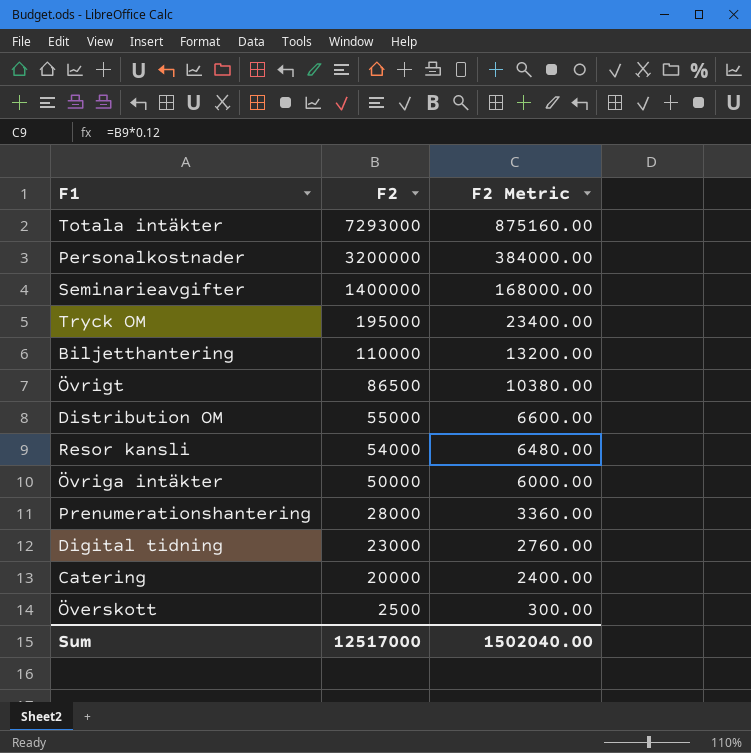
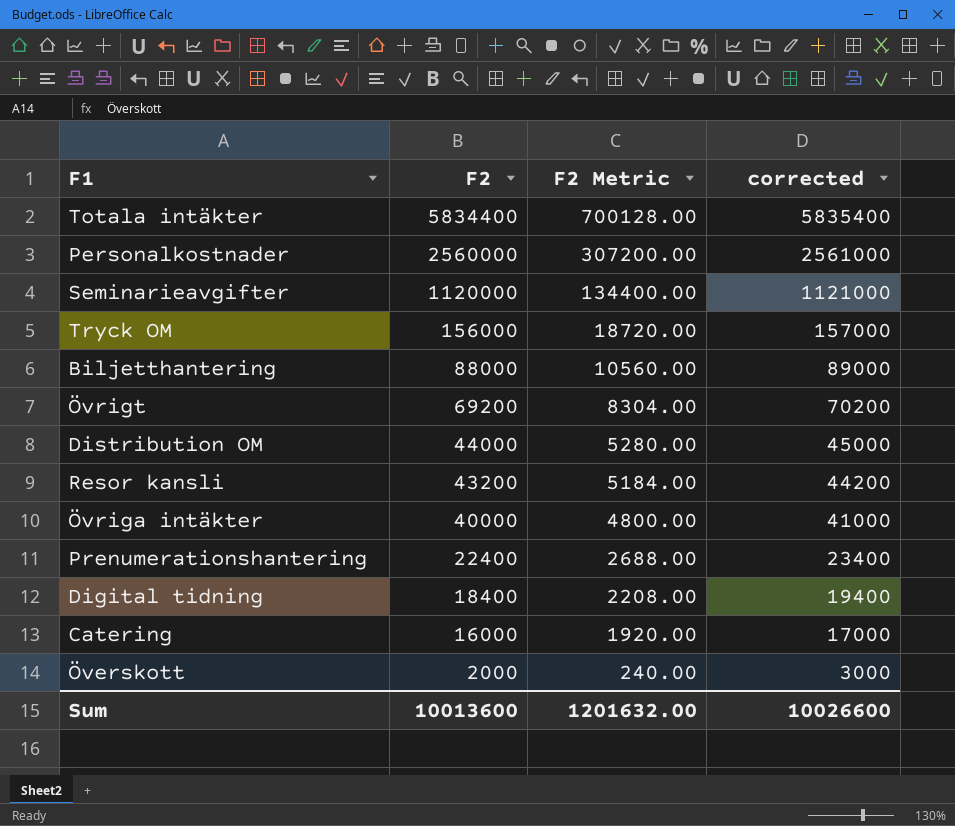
column corrected | formula: none -> [F2] + 1000
Totala intäkter | F2: 7293000 -> 5834400
Totala intäkter | F2 Metric: 875160.00 -> 700128.00
Personalkostnader | F2: 3200000 -> 2560000
Personalkostnader | F2 Metric: 384000.00 -> 307200.00
Seminarieavgifter | F2: 1400000 -> 1120000
Seminarieavgifter | F2 Metric: 168000.00 -> 134400.00
Tryck OM | F2: 195000 -> 156000
Tryck OM | F2 Metric: 23400.00 -> 18720.00
Biljetthantering | F2: 110000 -> 88000
Biljetthantering | F2 Metric: 13200.00 -> 10560.00
Övrigt | F2: 86500 -> 69200
Övrigt | F2 Metric: 10380.00 -> 8304.00
Distribution OM | F2: 55000 -> 44000
Distribution OM | F2 Metric: 6600.00 -> 5280.00
Resor kansli | F2: 54000 -> 43200
Resor kansli | F2 Metric: 6480.00 -> 5184.00
Övriga intäkter | F2: 50000 -> 40000
Övriga intäkter | F2 Metric: 6000.00 -> 4800.00
Prenumerationshantering | F2: 28000 -> 22400
Prenumerationshantering | F2 Metric: 3360.00 -> 2688.00
Digital tidning | F2: 23000 -> 18400
Digital tidning | F2 Metric: 2760.00 -> 2208.00
Catering | F2: 20000 -> 16000
Catering | F2 Metric: 2400.00 -> 1920.00
Överskott | F2: 2500 -> 2000
Överskott | F2 Metric: 300.00 -> 240.00
Sum | F2: 12517000 -> 10013600
Sum | F2 Metric: 1502040.00 -> 1201632.00

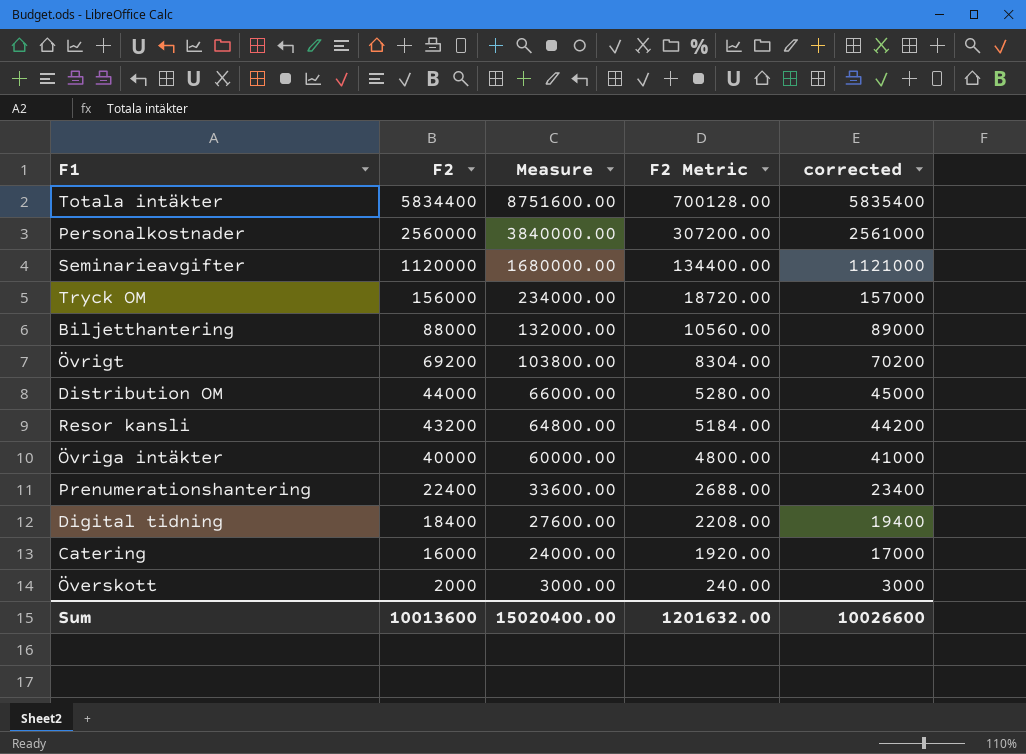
column Measure | formula: none -> [F2] * 1.5

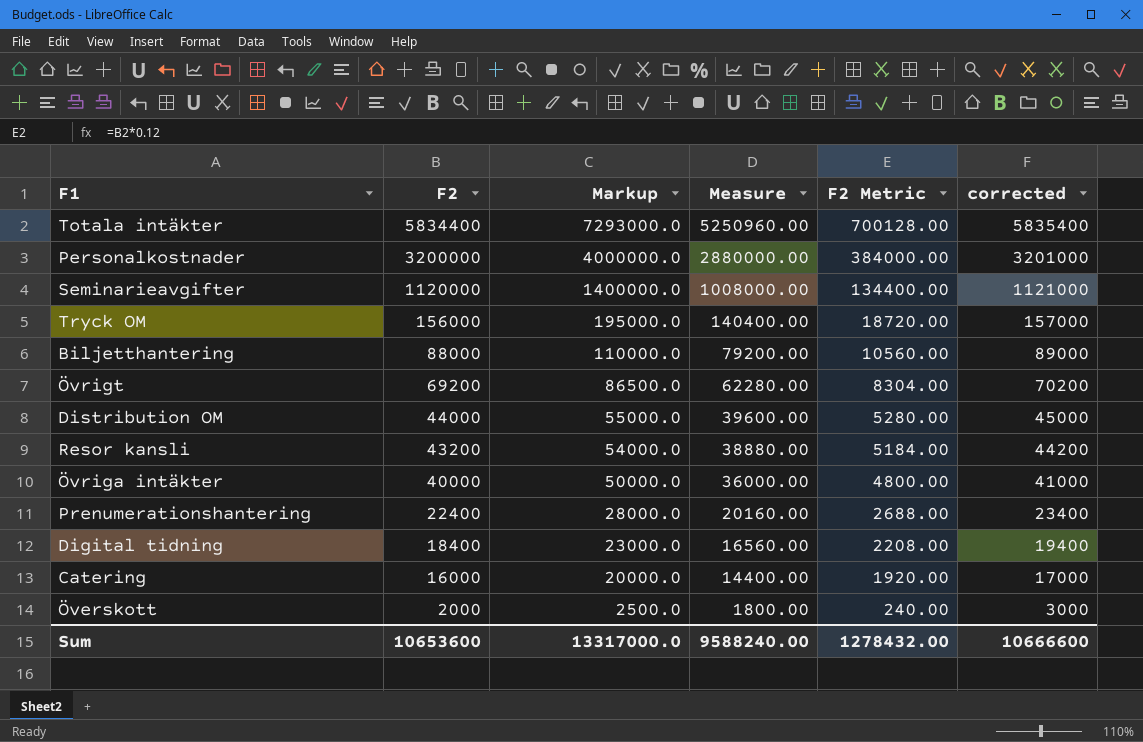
column Markup | formula: none -> [F2] * 1.25
column Measure | formula: [F2] * 1.5 -> [F2] * 0.9
Personalkostnader | F2: 2560000 -> 3200000
Personalkostnader | F2 Metric: 307200.00 -> 384000.00
Personalkostnader | corrected: 2561000 -> 3201000
Sum | F2: 10013600 -> 10653600
Sum | Measure: 15020400.00 -> 9588240.00
Sum | F2 Metric: 1201632.00 -> 1278432.00
Sum | corrected: 10026600 -> 10666600

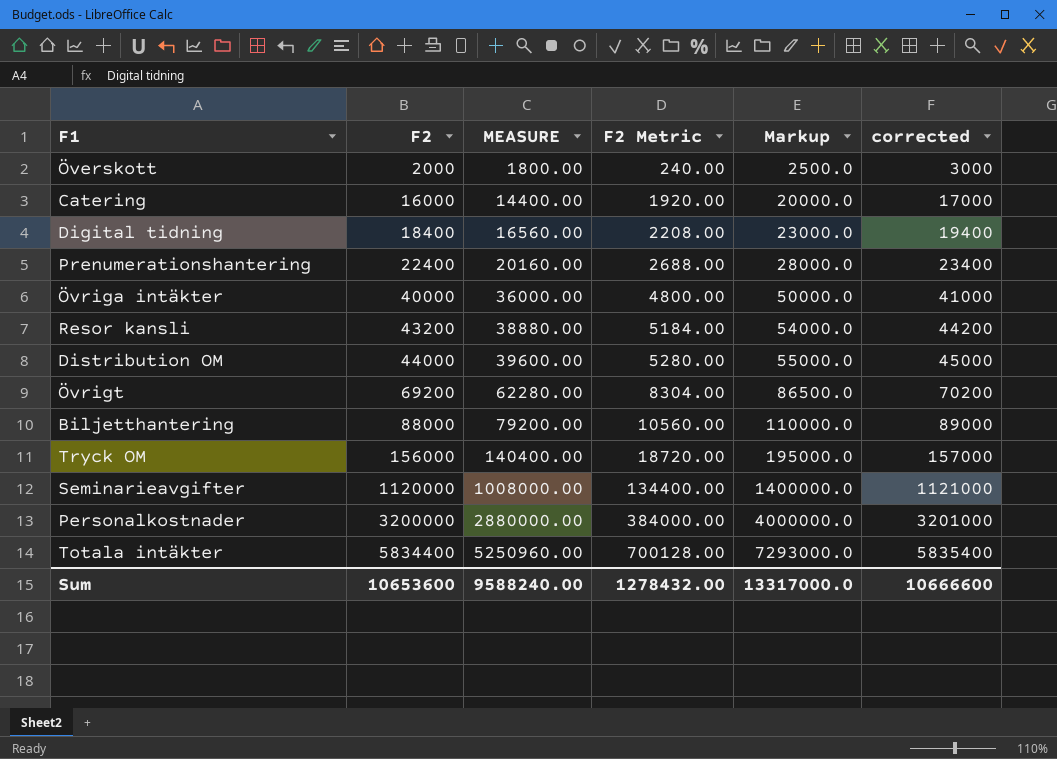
row order: F2 descending -> F2 ascending
column name: Measure -> MEASURE
column Markup | position: 3 -> 5

